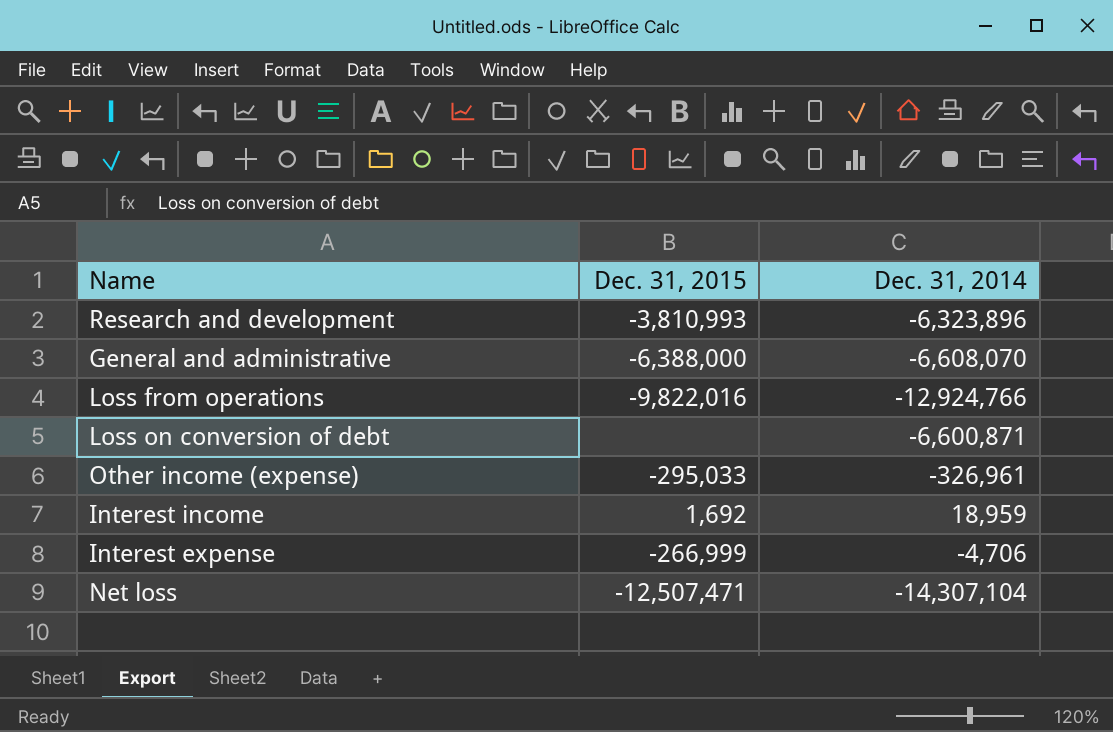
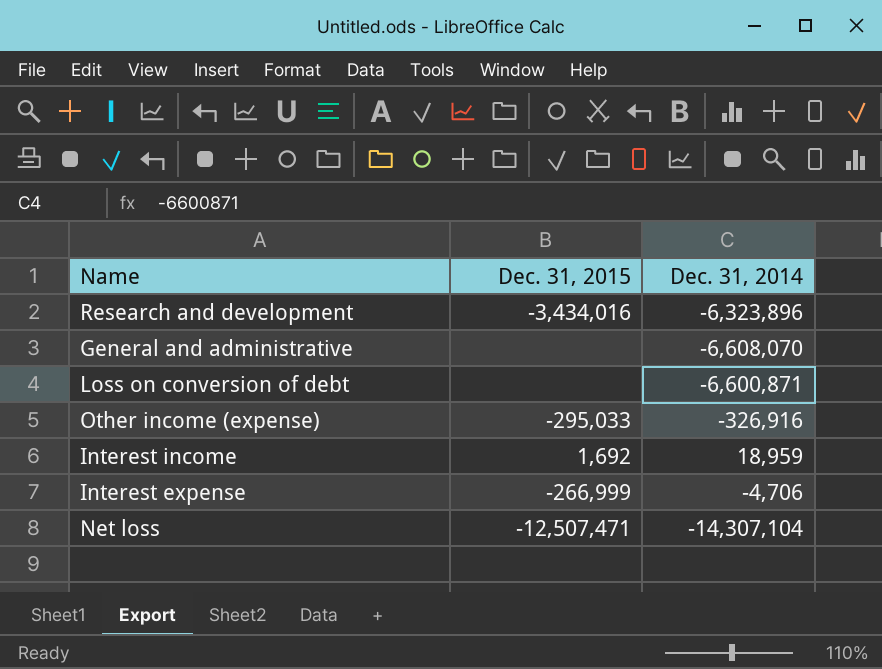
row Loss from operations: -9,822,016 | -12,924,766 -> none
Research and development | Dec. 31, 2015: -3,810,993 -> -3,434,016
General and administrative | Dec. 31, 2015: -6,388,000 -> none
Other income (expense) | Dec. 31, 2014: -326,961 -> -326,916

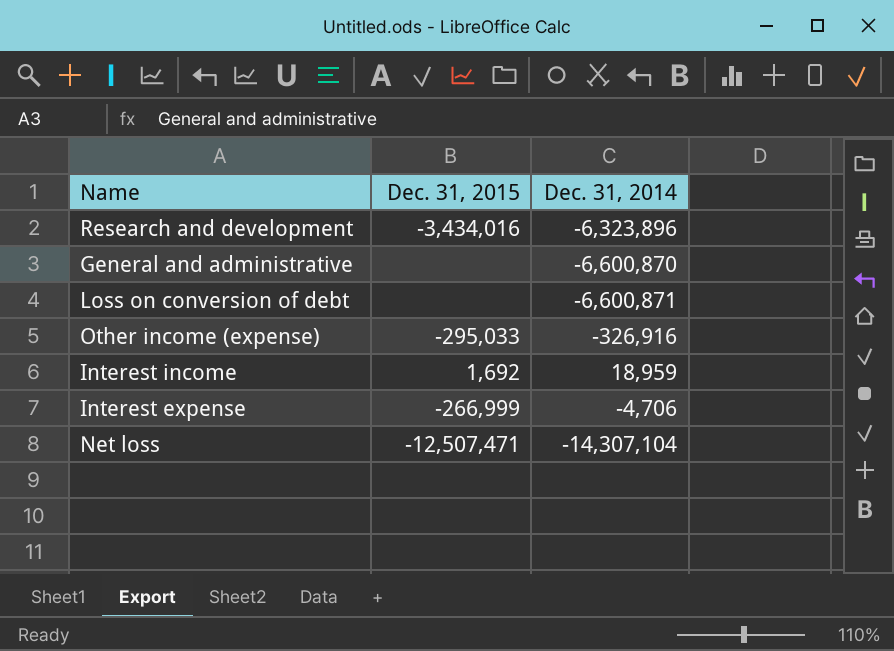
General and administrative | Dec. 31, 2014: -6,608,070 -> -6,600,870

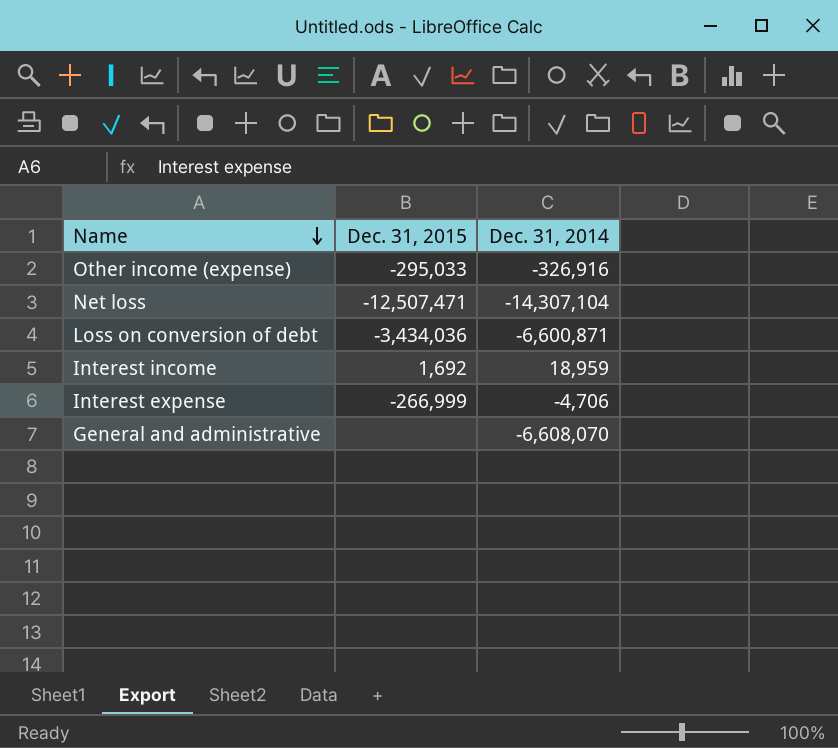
row order: none -> Name descending
row Research and development: -3,434,016 | -6,323,896 -> none
Loss on conversion of debt | Dec. 31, 2015: none -> -3,434,036
General and administrative | Dec. 31, 2014: -6,600,870 -> -6,608,070

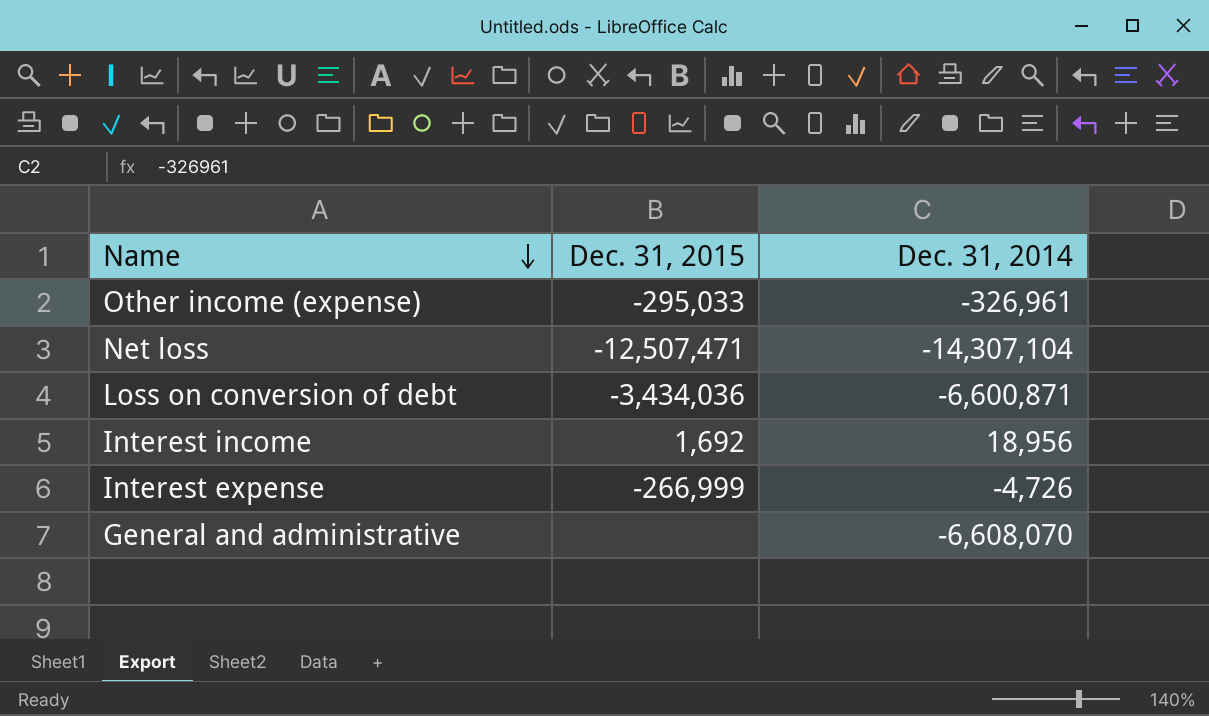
Other income (expense) | Dec. 31, 2014: -326,916 -> -326,961
Interest income | Dec. 31, 2014: 18,959 -> 18,956
Interest expense | Dec. 31, 2014: -4,706 -> -4,726

